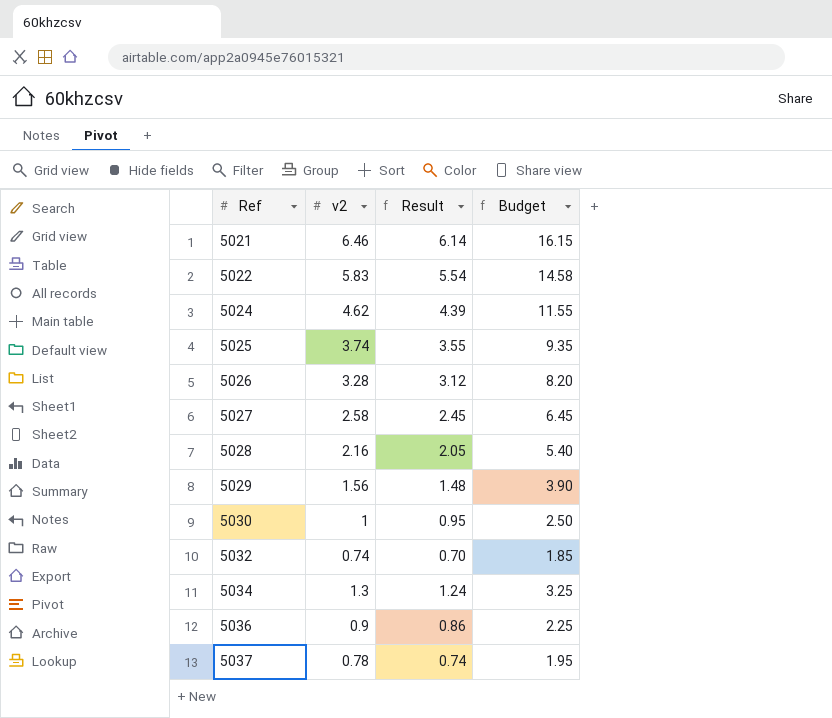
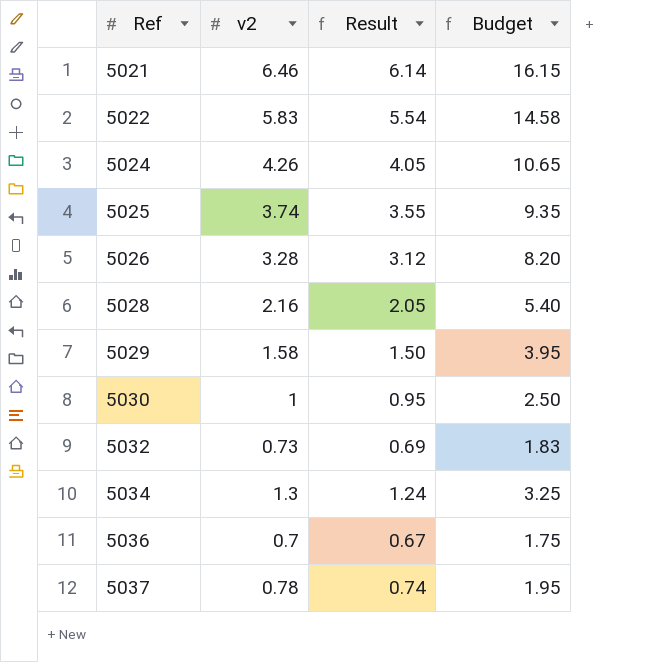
row 5027: 2.58 | 2.45 | 6.45 -> none
5024 | v2: 4.62 -> 4.26
5024 | Result: 4.39 -> 4.05
5024 | Budget: 11.55 -> 10.65
5029 | v2: 1.56 -> 1.58
5029 | Result: 1.48 -> 1.50
5029 | Budget: 3.90 -> 3.95
5032 | v2: 0.74 -> 0.73
5032 | Result: 0.70 -> 0.69
5032 | Budget: 1.85 -> 1.83
5036 | v2: 0.9 -> 0.7
5036 | Result: 0.86 -> 0.67
5036 | Budget: 2.25 -> 1.75

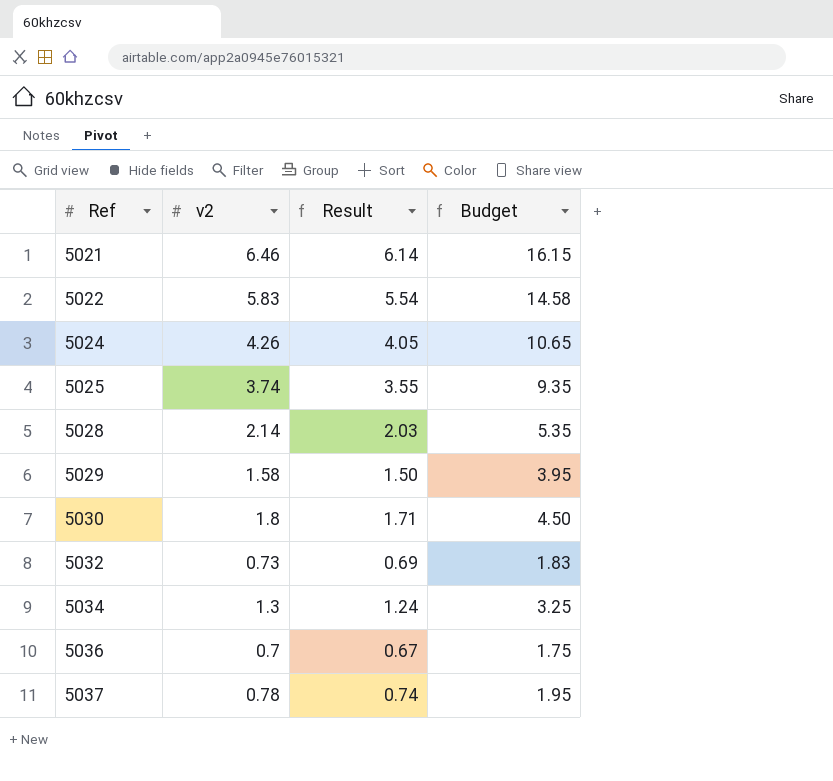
row 5026: 3.28 | 3.12 | 8.20 -> none
5028 | v2: 2.16 -> 2.14
5028 | Result: 2.05 -> 2.03
5028 | Budget: 5.40 -> 5.35
5030 | v2: 1 -> 1.8
5030 | Result: 0.95 -> 1.71
5030 | Budget: 2.50 -> 4.50

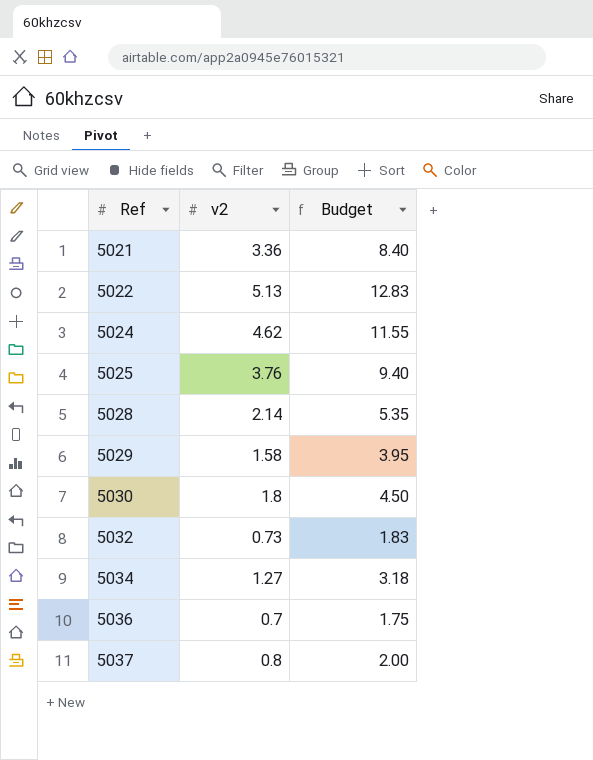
column Result | formula: [v2] * 0.95 -> none
5021 | v2: 6.46 -> 3.36
5021 | Budget: 16.15 -> 8.40
5022 | v2: 5.83 -> 5.13
5022 | Budget: 14.58 -> 12.83
5024 | v2: 4.26 -> 4.62
5024 | Budget: 10.65 -> 11.55
5025 | v2: 3.74 -> 3.76
5025 | Budget: 9.35 -> 9.40
5034 | v2: 1.3 -> 1.27
5034 | Budget: 3.25 -> 3.18
5037 | v2: 0.78 -> 0.8
5037 | Budget: 1.95 -> 2.00

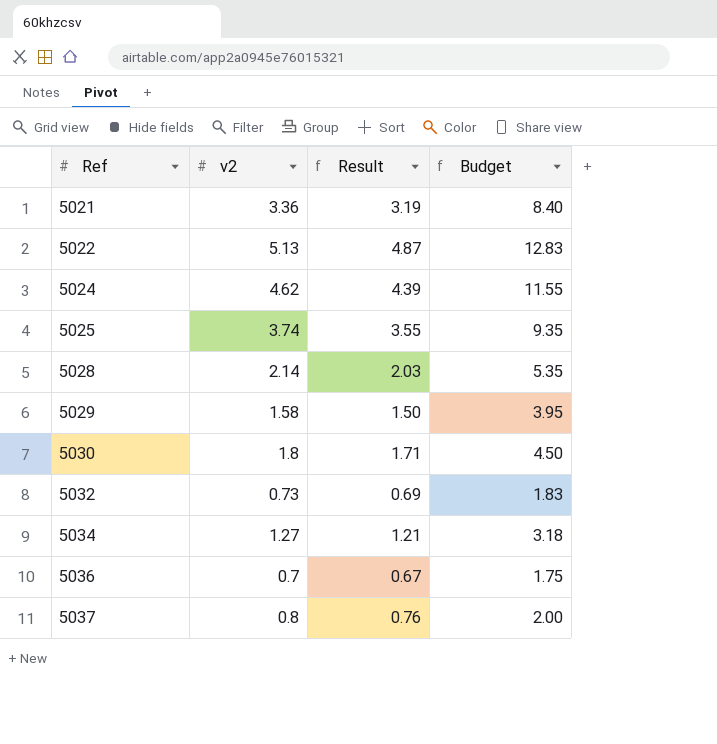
column Result | formula: none -> [v2] * 0.95
5025 | v2: 3.76 -> 3.74
5025 | Budget: 9.40 -> 9.35

